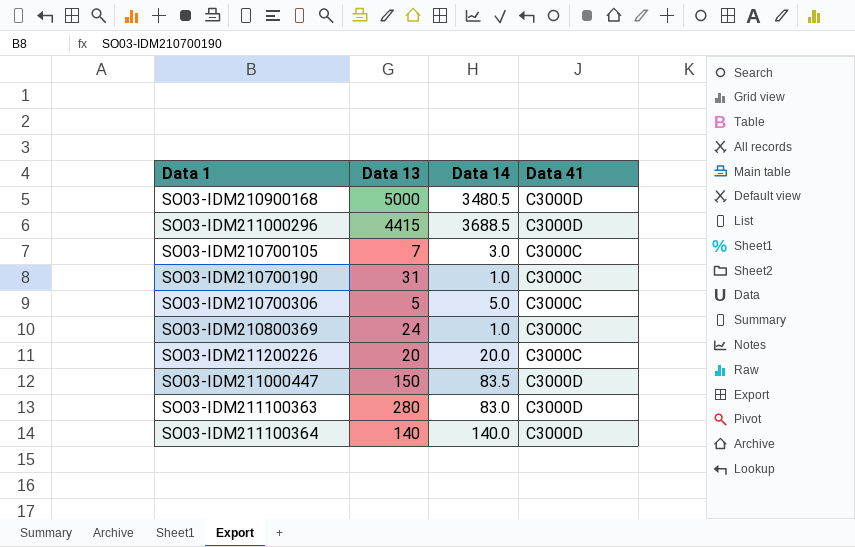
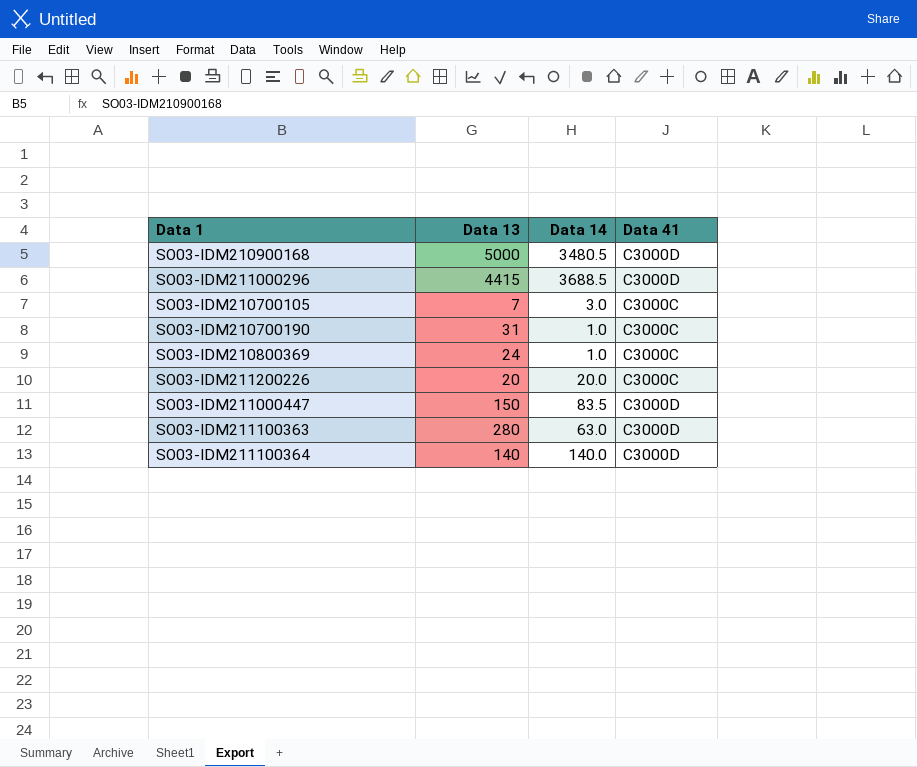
row SO03-IDM210700306: 5 | 5.0 | C3000C -> none
SO03-IDM211100363 | Data 14: 83.0 -> 63.0

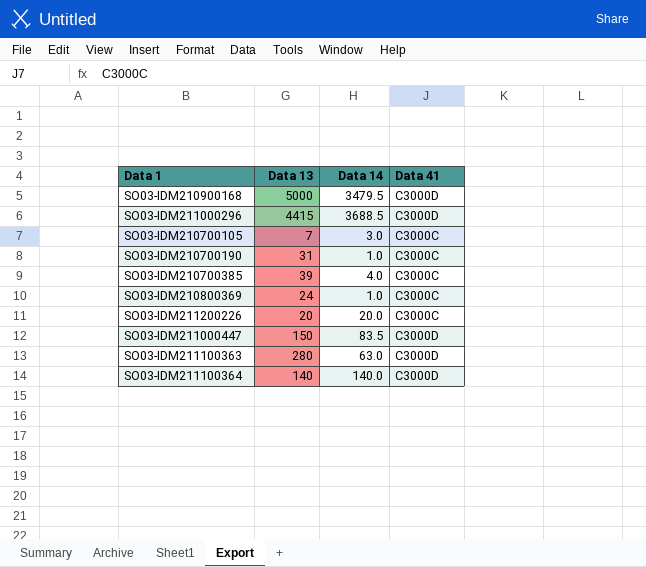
SO03-IDM210900168 | Data 14: 3480.5 -> 3479.5
row SO03-IDM210700385: none -> 39 | 4.0 | C3000C

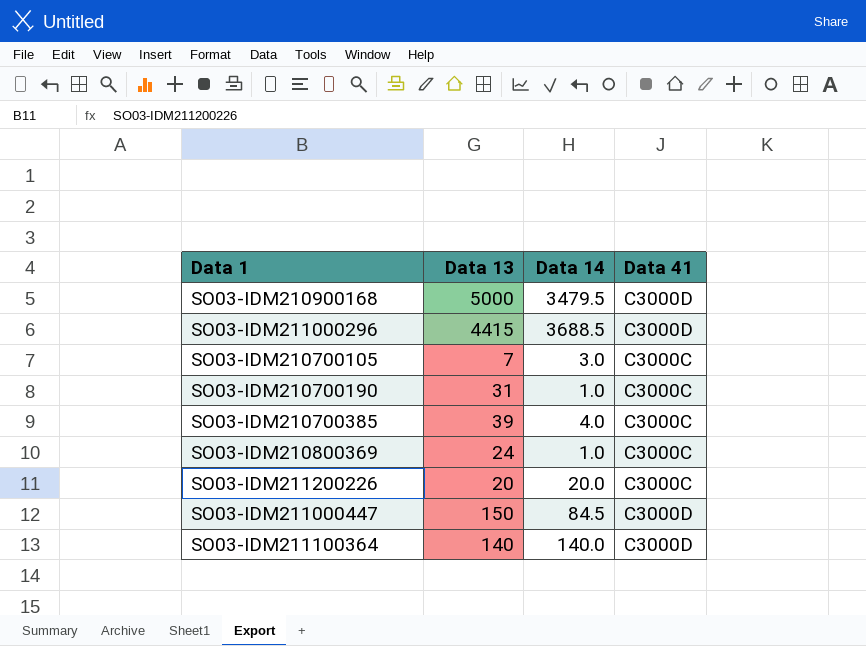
row SO03-IDM211100363: 280 | 63.0 | C3000D -> none
SO03-IDM211000447 | Data 14: 83.5 -> 84.5

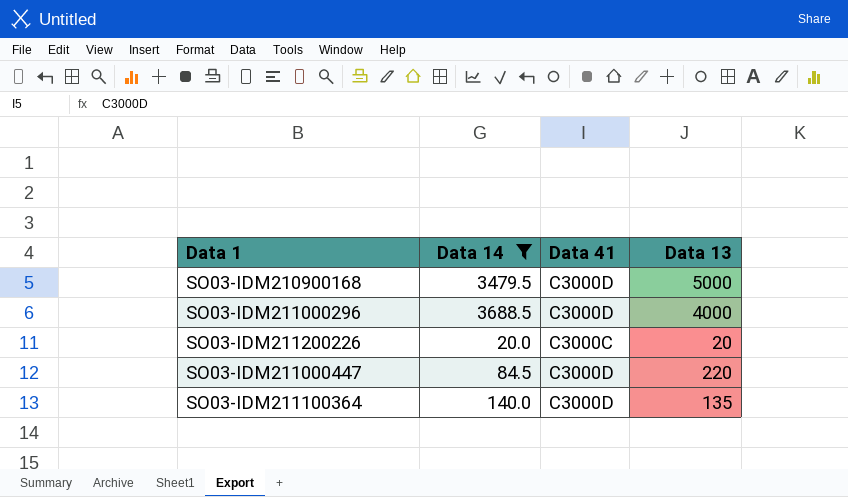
filter: none -> Data 14 >= 20.0
column Data 13 | position: 2 -> 4
SO03-IDM211000296 | Data 13: 4415 -> 4000
SO03-IDM211000447 | Data 13: 150 -> 220
SO03-IDM211100364 | Data 13: 140 -> 135

